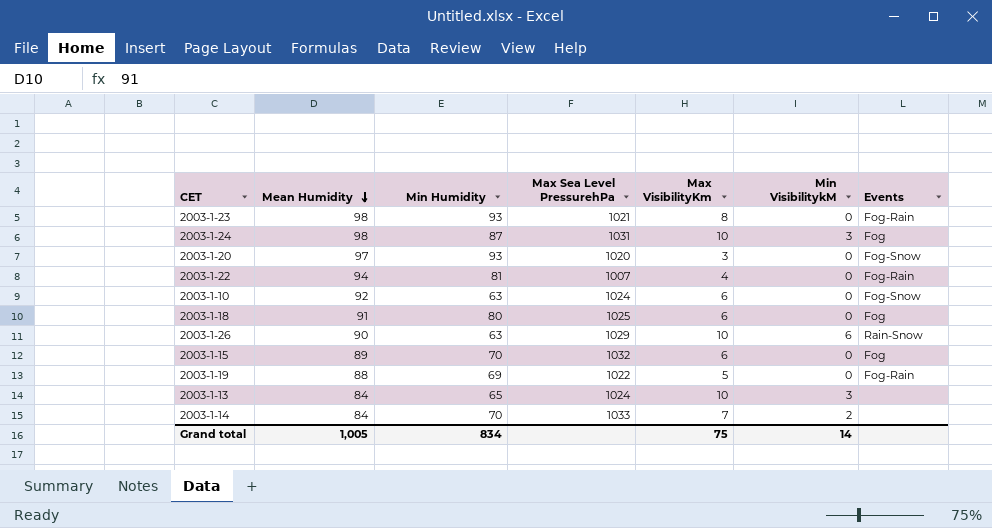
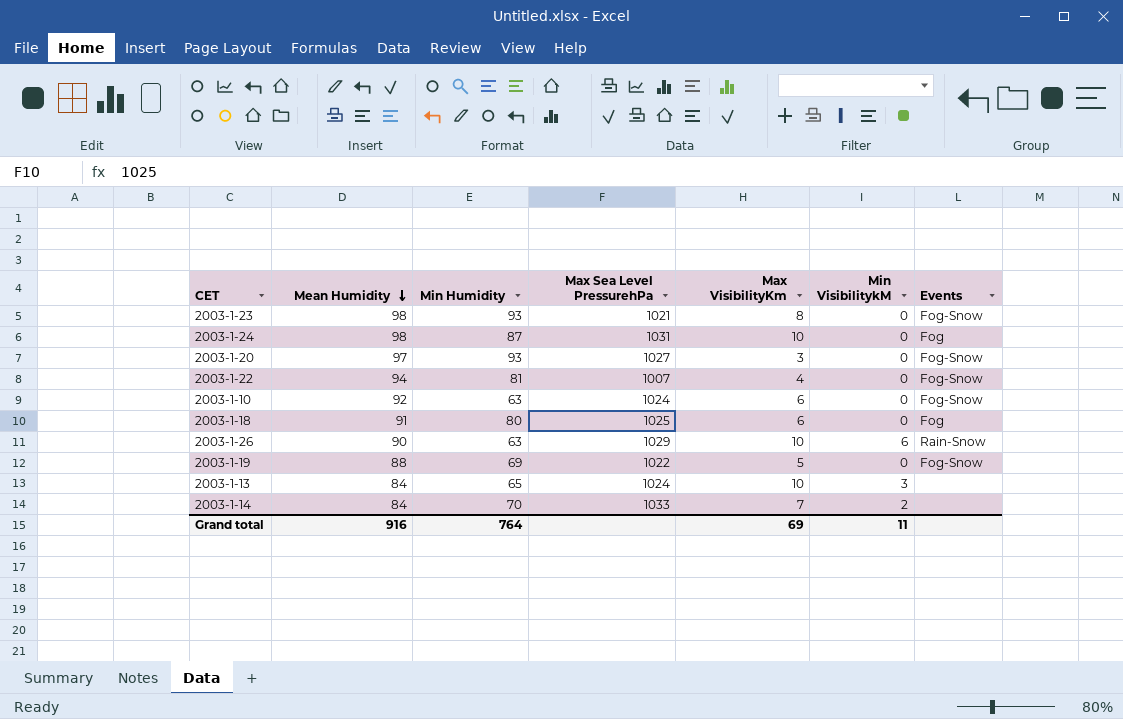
row 2003-1-15: 89 | 70 | 1032 | 6 | 0 | Fog -> none
2003-1-23 | Events: Fog-Rain -> Fog-Snow
2003-1-24 | Min VisibilitykM: 3 -> 0
2003-1-20 | Max Sea Level PressurehPa: 1020 -> 1027
2003-1-22 | Events: Fog-Rain -> Fog-Snow
2003-1-19 | Events: Fog-Rain -> Fog-Snow
Grand total | Mean Humidity: 1,005 -> 916
Grand total | Min Humidity: 834 -> 764
Grand total | Max VisibilityKm: 75 -> 69
Grand total | Min VisibilitykM: 14 -> 11

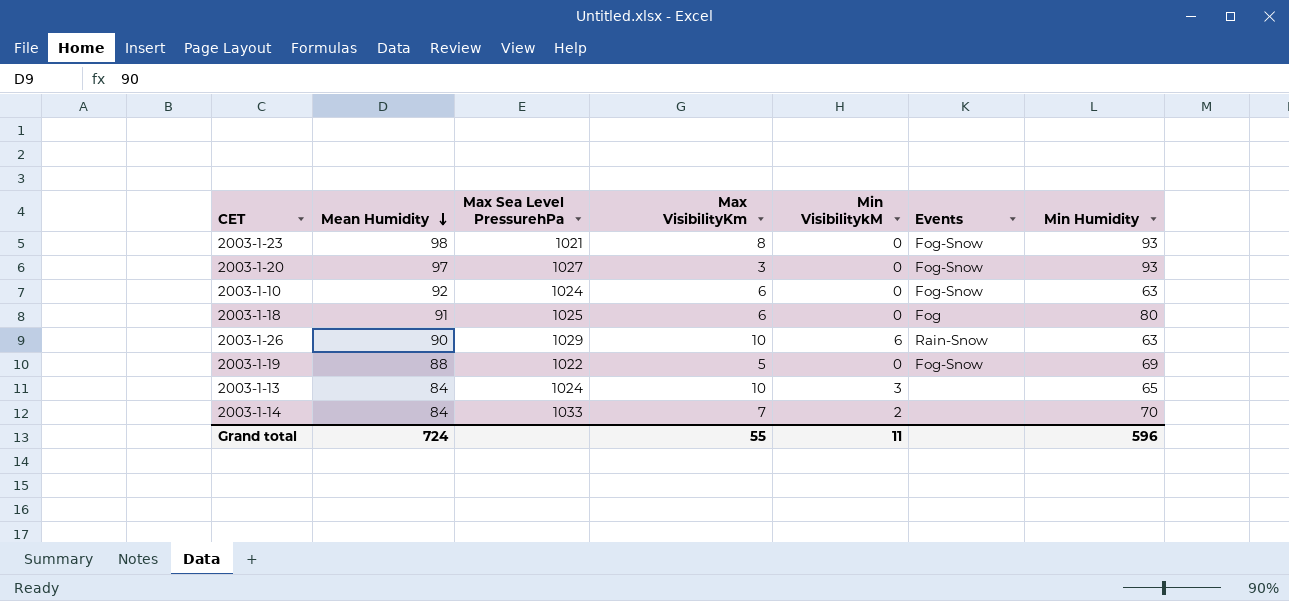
column Min Humidity | position: 3 -> 7
row 2003-1-24: 98 | 87 | 1031 | 10 | 0 | Fog -> none
row 2003-1-22: 94 | 81 | 1007 | 4 | 0 | Fog-Snow -> none
Grand total | Mean Humidity: 916 -> 724
Grand total | Max VisibilityKm: 69 -> 55
Grand total | Min Humidity: 764 -> 596

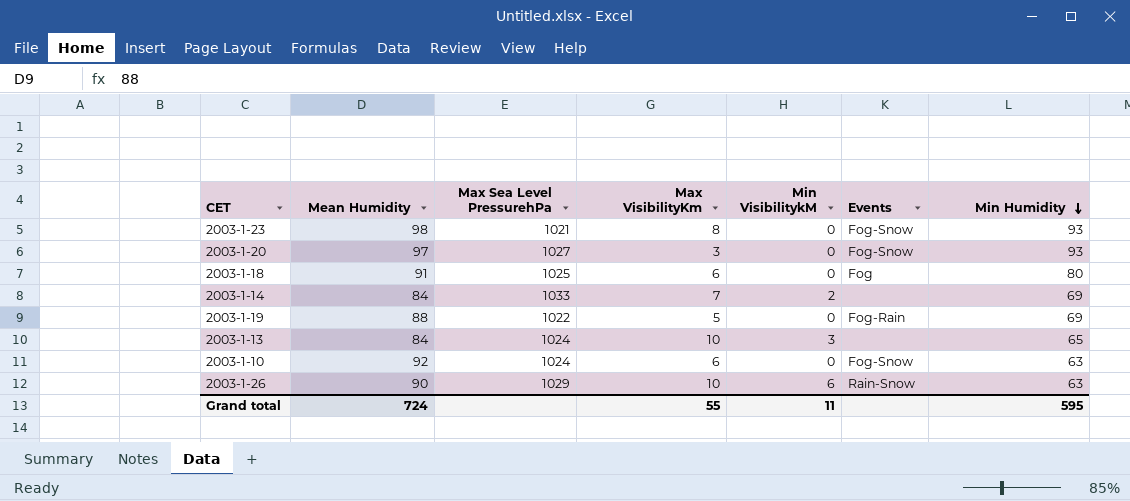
row order: Mean Humidity descending -> Min Humidity descending
2003-1-14 | Min Humidity: 70 -> 69
2003-1-19 | Events: Fog-Snow -> Fog-Rain
Grand total | Min Humidity: 596 -> 595

